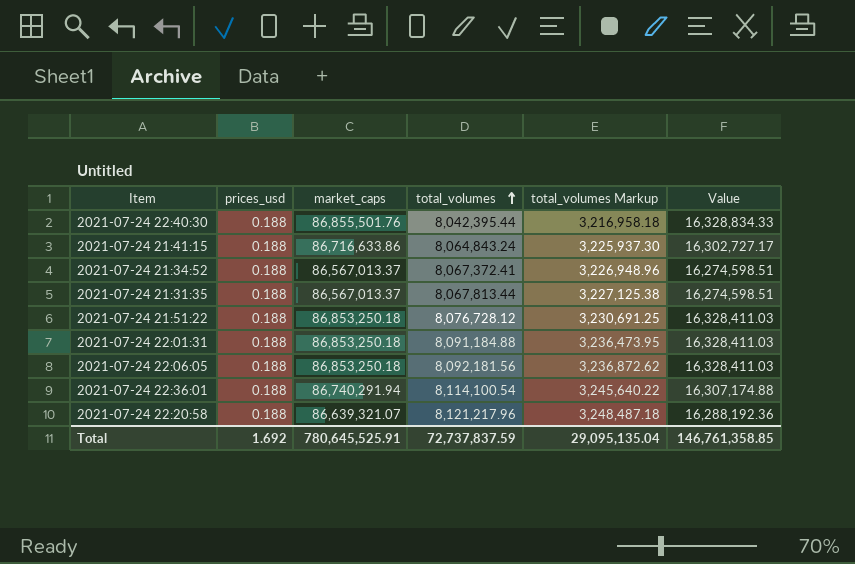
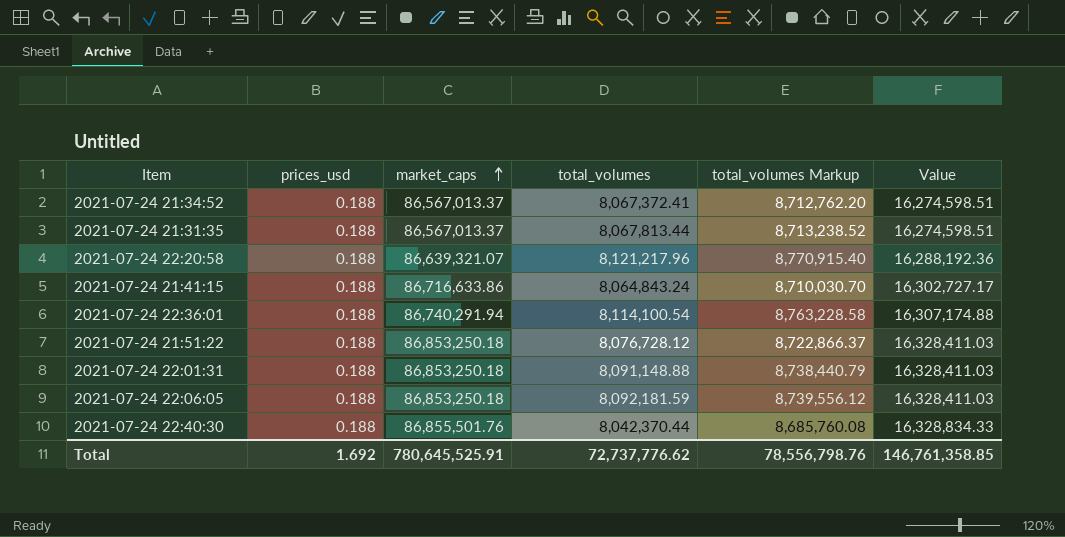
row order: total_volumes ascending -> market_caps ascending
column total_volumes Markup | formula: [total_volumes] * 0.4 -> [total_volumes] * 1.08
2021-07-24 22:01:31 | total_volumes: 8,091,184.88 -> 8,091,148.88
2021-07-24 22:06:05 | total_volumes: 8,092,181.56 -> 8,092,181.59
2021-07-24 22:40:30 | total_volumes: 8,042,395.44 -> 8,042,370.44
Total | total_volumes: 72,737,837.59 -> 72,737,776.62
Total | total_volumes Markup: 29,095,135.04 -> 78,556,798.76

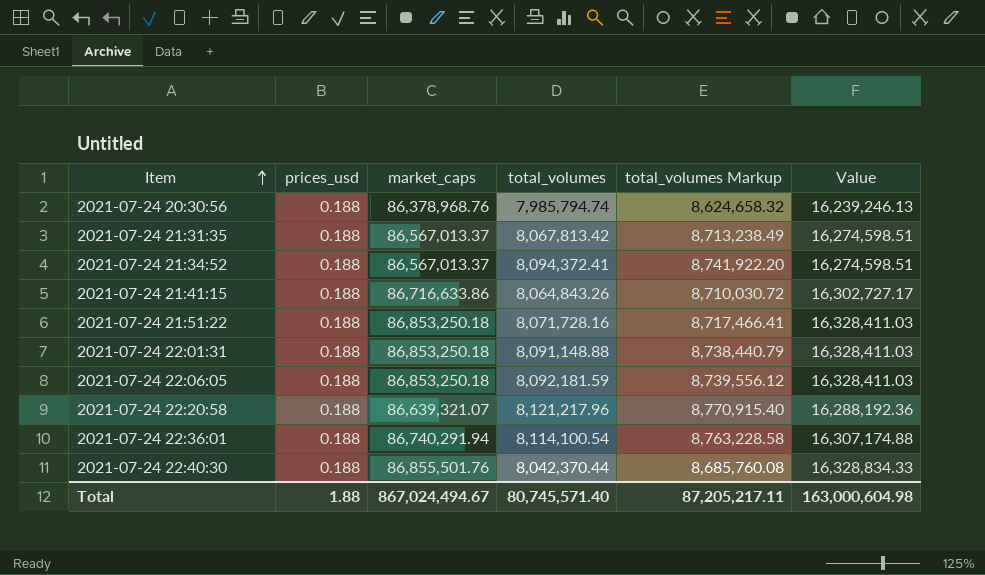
row order: market_caps ascending -> Item ascending
row 2021-07-24 20:30:56: none -> 0.188 | 86,378,968.76 | 7,985,794.74 | 8,624,658.32 | 16,239,246.13
2021-07-24 21:31:35 | total_volumes: 8,067,813.44 -> 8,067,813.42
2021-07-24 21:31:35 | total_volumes Markup: 8,713,238.52 -> 8,713,238.49
2021-07-24 21:34:52 | total_volumes: 8,067,372.41 -> 8,094,372.41
2021-07-24 21:34:52 | total_volumes Markup: 8,712,762.20 -> 8,741,922.20
2021-07-24 21:41:15 | total_volumes: 8,064,843.24 -> 8,064,843.26
2021-07-24 21:41:15 | total_volumes Markup: 8,710,030.70 -> 8,710,030.72
2021-07-24 21:51:22 | total_volumes: 8,076,728.12 -> 8,071,728.16
2021-07-24 21:51:22 | total_volumes Markup: 8,722,866.37 -> 8,717,466.41
Total | prices_usd: 1.692 -> 1.88
Total | market_caps: 780,645,525.91 -> 867,024,494.67
Total | total_volumes: 72,737,776.62 -> 80,745,571.40
Total | total_volumes Markup: 78,556,798.76 -> 87,205,217.11
Total | Value: 146,761,358.85 -> 163,000,604.98

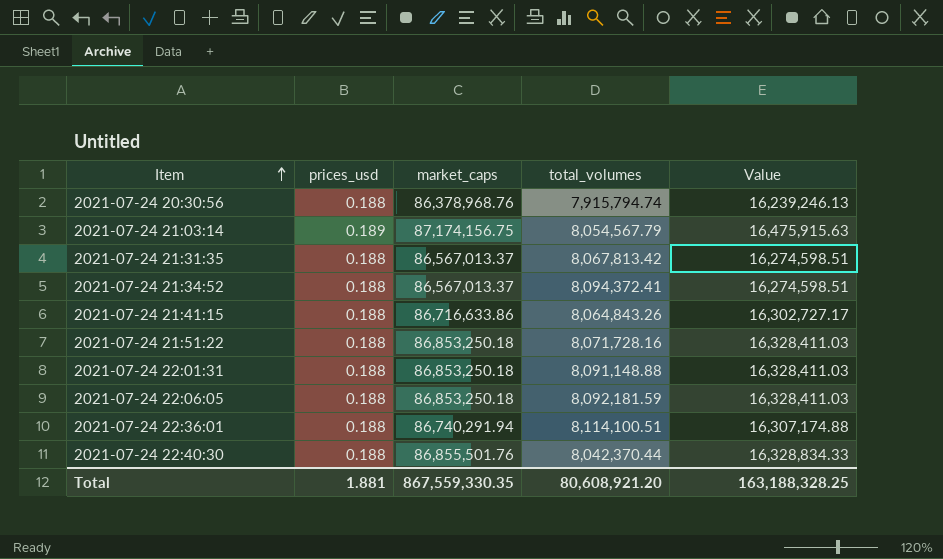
column total_volumes Markup | formula: [total_volumes] * 1.08 -> none
row 2021-07-24 22:20:58: 0.188 | 86,639,321.07 | 8,121,217.96 | 8,770,915.40 | 16,288,192.36 -> none
2021-07-24 20:30:56 | total_volumes: 7,985,794.74 -> 7,915,794.74
row 2021-07-24 21:03:14: none -> 0.189 | 87,174,156.75 | 8,054,567.79 | 16,475,915.63
2021-07-24 22:36:01 | total_volumes: 8,114,100.54 -> 8,114,100.51
Total | prices_usd: 1.88 -> 1.881
Total | market_caps: 867,024,494.67 -> 867,559,330.35
Total | total_volumes: 80,745,571.40 -> 80,608,921.20
Total | Value: 163,000,604.98 -> 163,188,328.25

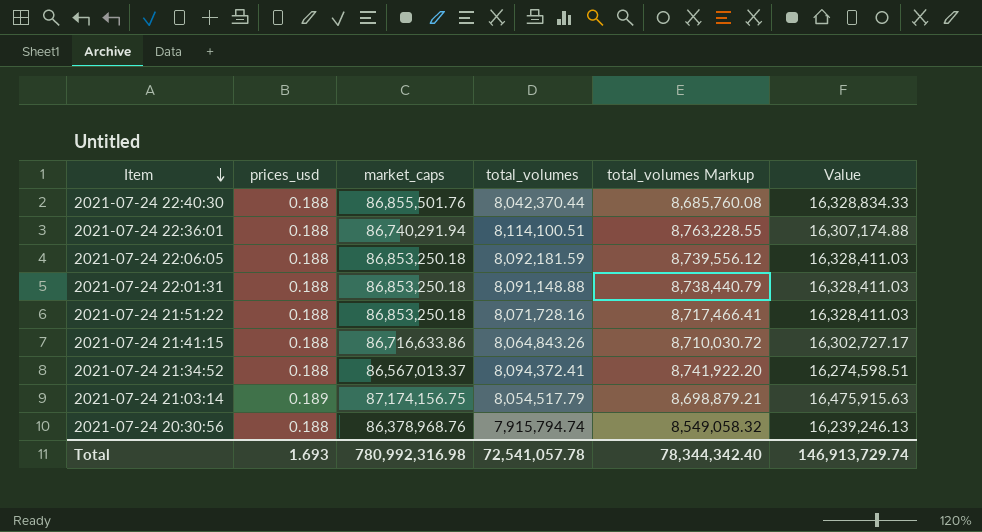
row order: Item ascending -> Item descending
column total_volumes Markup | formula: none -> [total_volumes] * 1.08
row 2021-07-24 21:31:35: 0.188 | 86,567,013.37 | 8,067,813.42 | 16,274,598.51 -> none
2021-07-24 21:03:14 | total_volumes: 8,054,567.79 -> 8,054,517.79
Total | prices_usd: 1.881 -> 1.693
Total | market_caps: 867,559,330.35 -> 780,992,316.98
Total | total_volumes: 80,608,921.20 -> 72,541,057.78
Total | Value: 163,188,328.25 -> 146,913,729.74

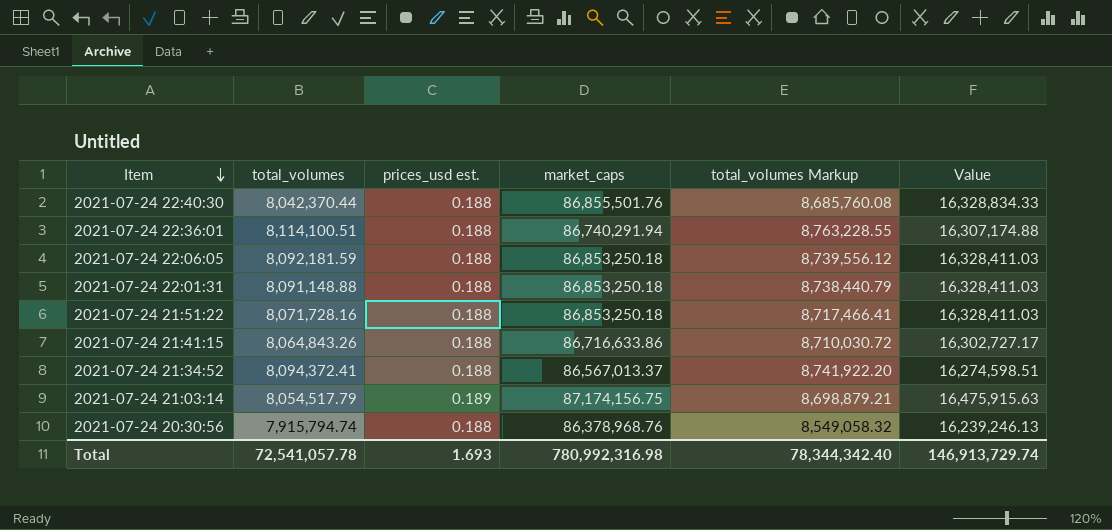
column total_volumes | position: 4 -> 2
column name: prices_usd -> prices_usd est.

